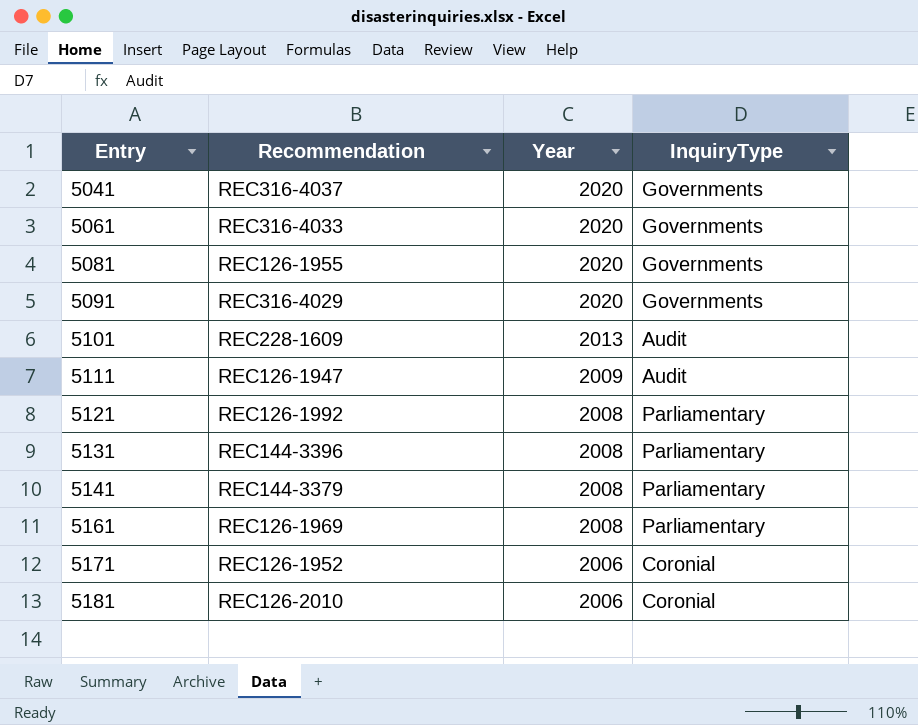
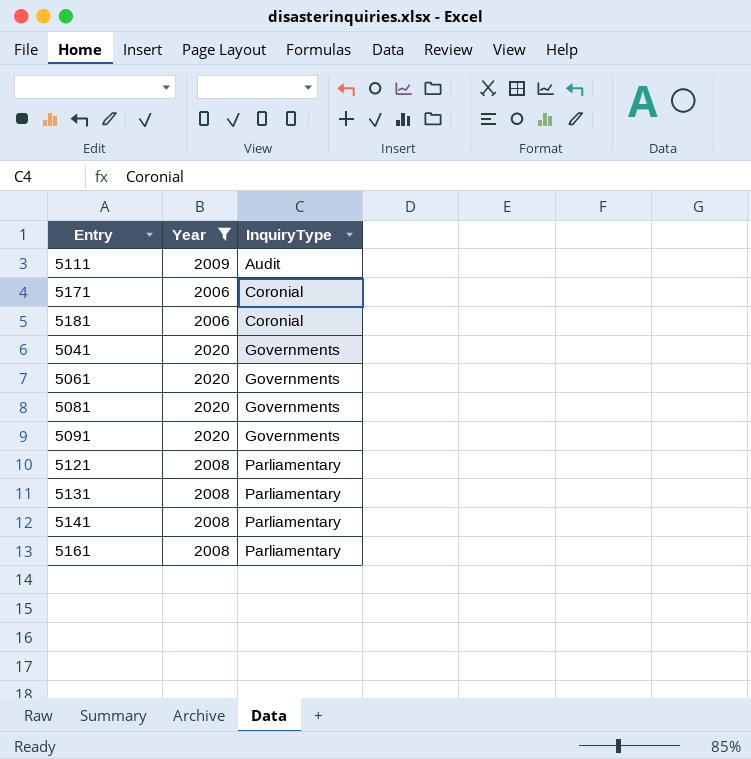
filter: none -> Year != 2013
row order: Entry ascending -> InquiryType ascending
column Recommendation | position: 2 -> none

